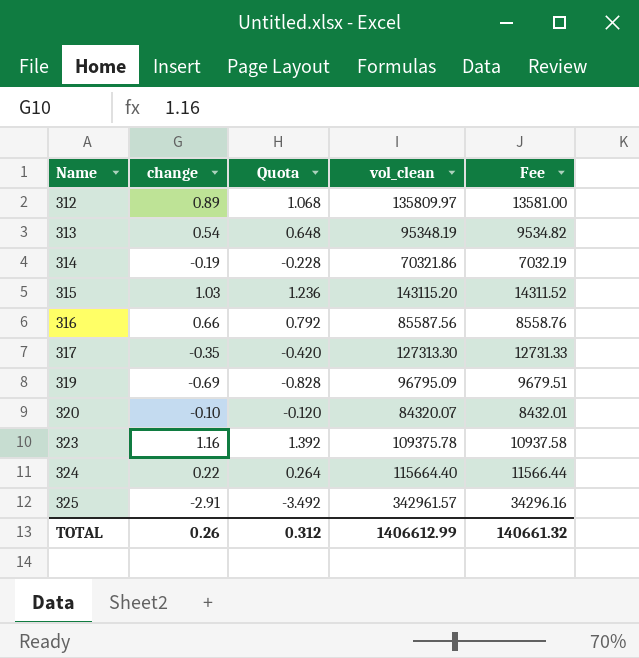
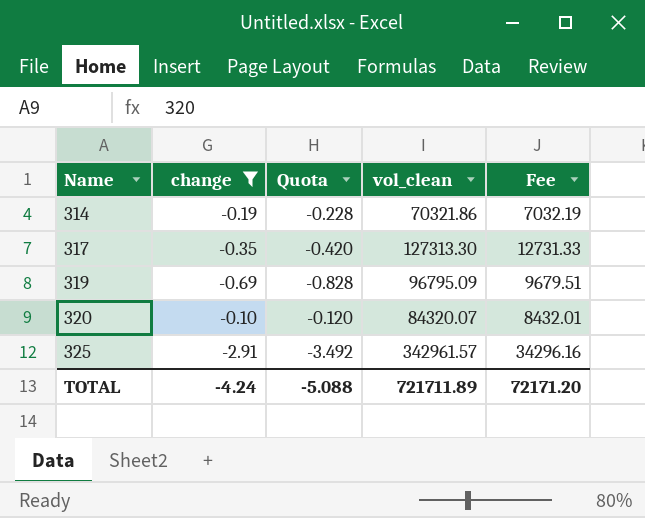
filter: none -> change <= -0.10
TOTAL | change: 0.26 -> -4.24
TOTAL | Quota: 0.312 -> -5.088
TOTAL | vol_clean: 1406612.99 -> 721711.89
TOTAL | Fee: 140661.32 -> 72171.20

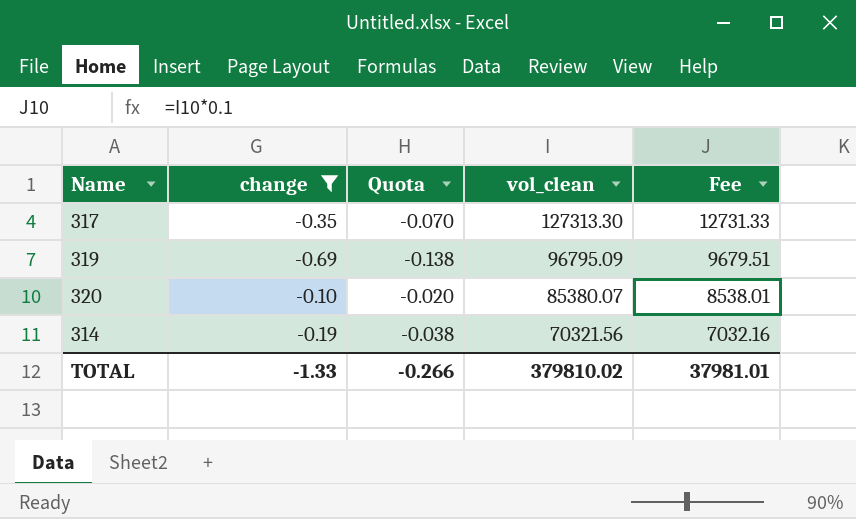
row order: Name ascending -> vol_clean descending
column Quota | formula: [change] * 1.2 -> [change] * 0.2
row 325: -2.91 | -3.492 | 342961.57 | 34296.16 -> none
320 | vol_clean: 84320.07 -> 85380.07
320 | Fee: 8432.01 -> 8538.01
314 | vol_clean: 70321.86 -> 70321.56
314 | Fee: 7032.19 -> 7032.16
TOTAL | change: -4.24 -> -1.33
TOTAL | Quota: -5.088 -> -0.266
TOTAL | vol_clean: 721711.89 -> 379810.02
TOTAL | Fee: 72171.20 -> 37981.01

